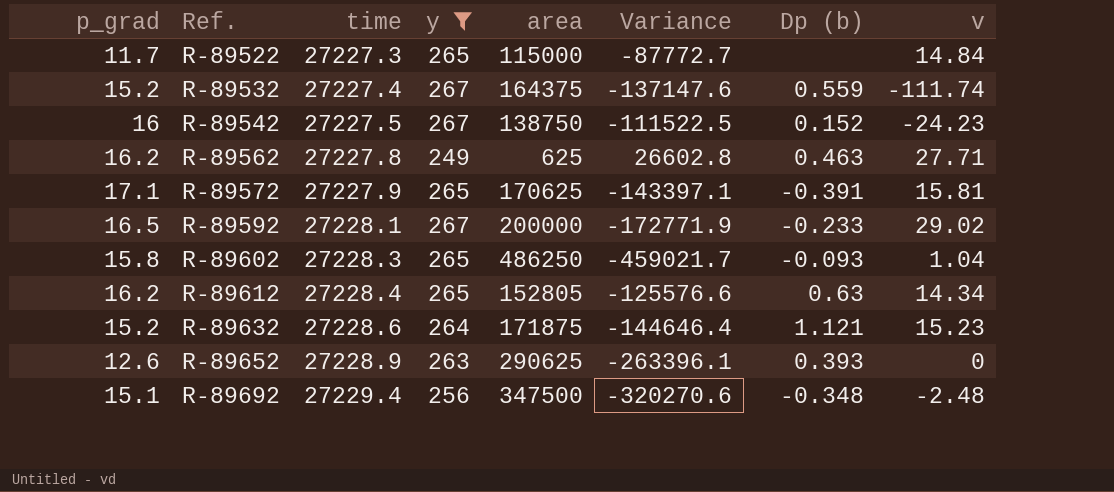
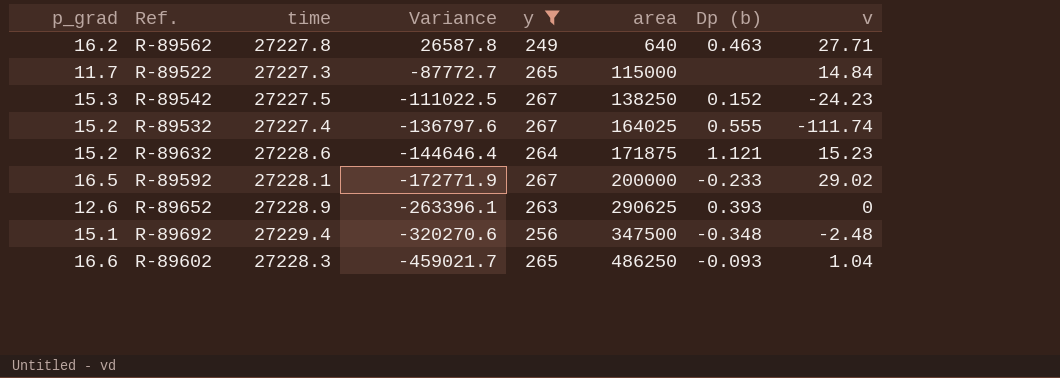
row order: Ref. ascending -> Variance descending
column Variance | position: 6 -> 4
row R-89572: 17.1 | 27227.9 | 265 | 170625 | -143397.1 | -0.391 | 15.81 -> none
row R-89612: 16.2 | 27228.4 | 265 | 152805 | -125576.6 | 0.63 | 14.34 -> none
R-89562 | Variance: 26602.8 -> 26587.8
R-89562 | area: 625 -> 640
R-89542 | p_grad: 16 -> 15.3
R-89542 | Variance: -111522.5 -> -111022.5
R-89542 | area: 138750 -> 138250
R-89532 | Variance: -137147.6 -> -136797.6
R-89532 | area: 164375 -> 164025
R-89532 | Dp (b): 0.559 -> 0.555
R-89602 | p_grad: 15.8 -> 16.6

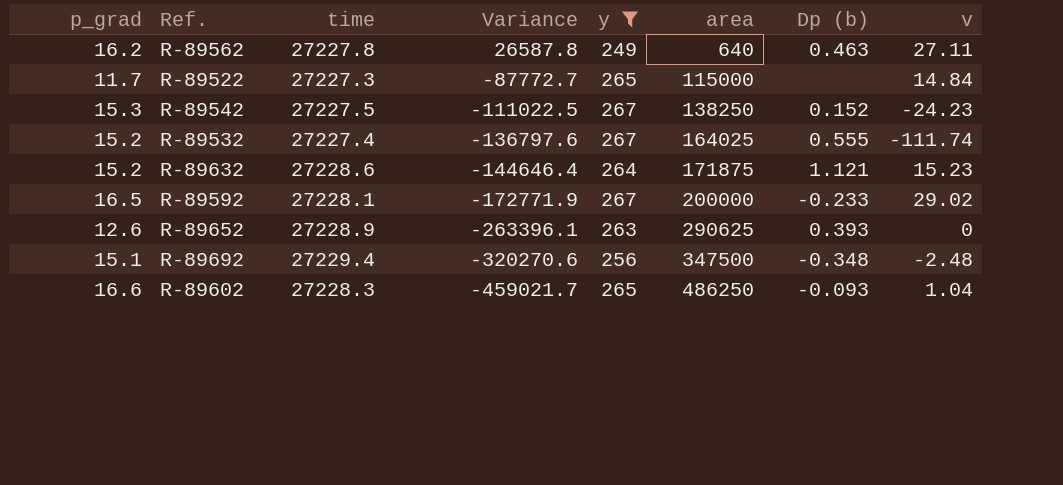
R-89562 | v: 27.71 -> 27.11

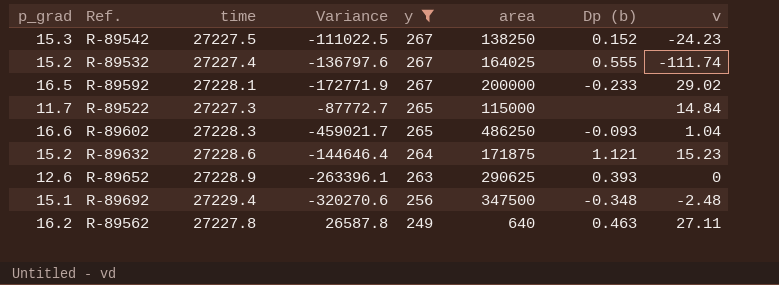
row order: Variance descending -> y descending

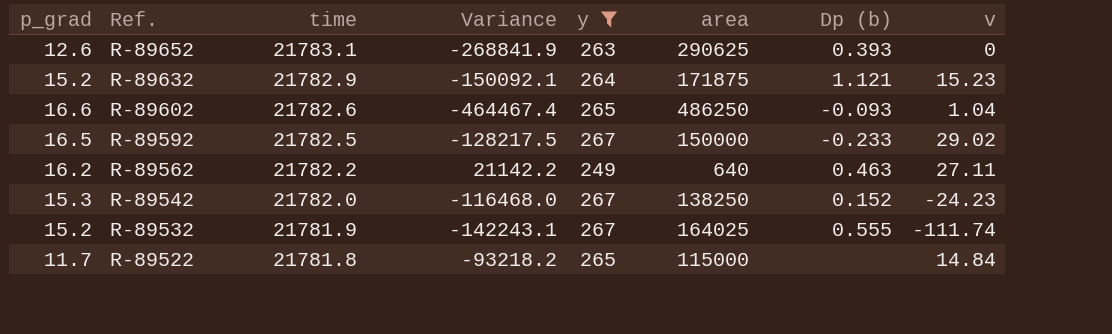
row order: y descending -> Ref. descending
row R-89692: 15.1 | 27229.4 | -320270.6 | 256 | 347500 | -0.348 | -2.48 -> none
R-89652 | time: 27228.9 -> 21783.1
R-89652 | Variance: -263396.1 -> -268841.9
R-89632 | time: 27228.6 -> 21782.9
R-89632 | Variance: -144646.4 -> -150092.1
R-89602 | time: 27228.3 -> 21782.6
R-89602 | Variance: -459021.7 -> -464467.4
R-89592 | time: 27228.1 -> 21782.5
R-89592 | Variance: -172771.9 -> -128217.5
R-89592 | area: 200000 -> 150000
R-89562 | time: 27227.8 -> 21782.2
R-89562 | Variance: 26587.8 -> 21142.2
R-89542 | time: 27227.5 -> 21782.0
R-89542 | Variance: -111022.5 -> -116468.0
R-89532 | time: 27227.4 -> 21781.9
R-89532 | Variance: -136797.6 -> -142243.1
R-89522 | time: 27227.3 -> 21781.8
R-89522 | Variance: -87772.7 -> -93218.2

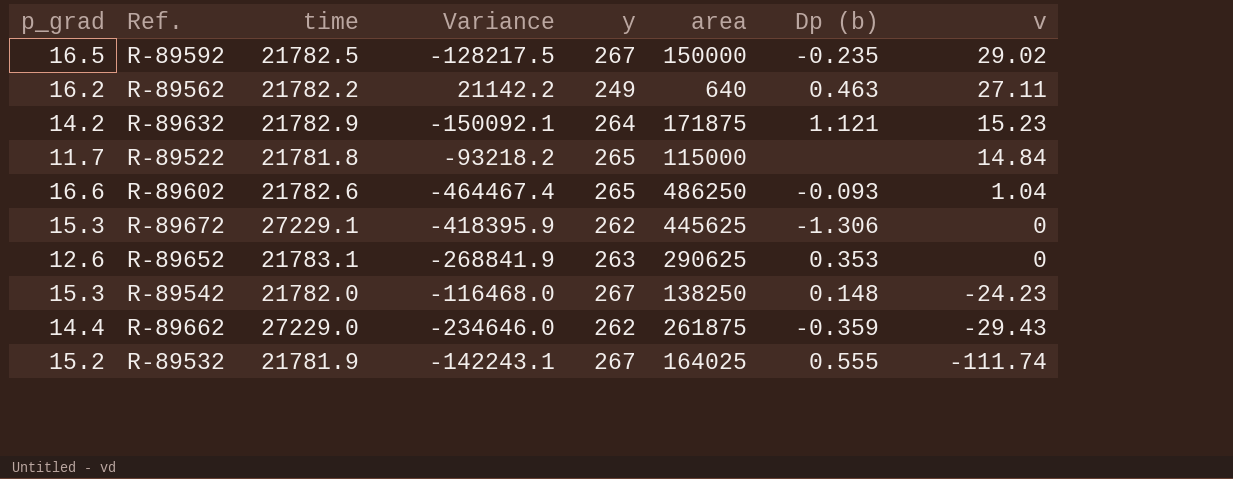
filter: y != 262 -> none
row order: Ref. descending -> v descending
R-89592 | Dp (b): -0.233 -> -0.235
R-89632 | p_grad: 15.2 -> 14.2
R-89652 | Dp (b): 0.393 -> 0.353
R-89542 | Dp (b): 0.152 -> 0.148

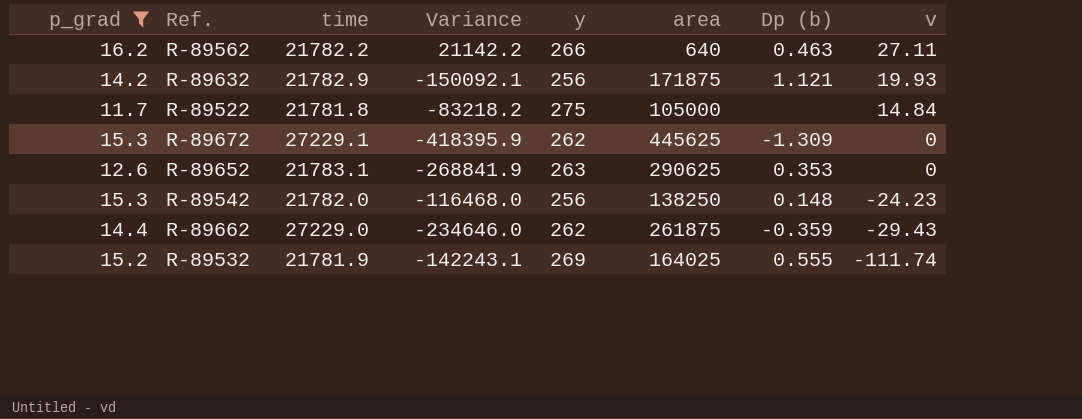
filter: none -> p_grad <= 16.2
R-89562 | y: 249 -> 266
R-89632 | y: 264 -> 256
R-89632 | v: 15.23 -> 19.93
R-89522 | Variance: -93218.2 -> -83218.2
R-89522 | y: 265 -> 275
R-89522 | area: 115000 -> 105000
R-89672 | Dp (b): -1.306 -> -1.309
R-89542 | y: 267 -> 256
R-89532 | y: 267 -> 269

